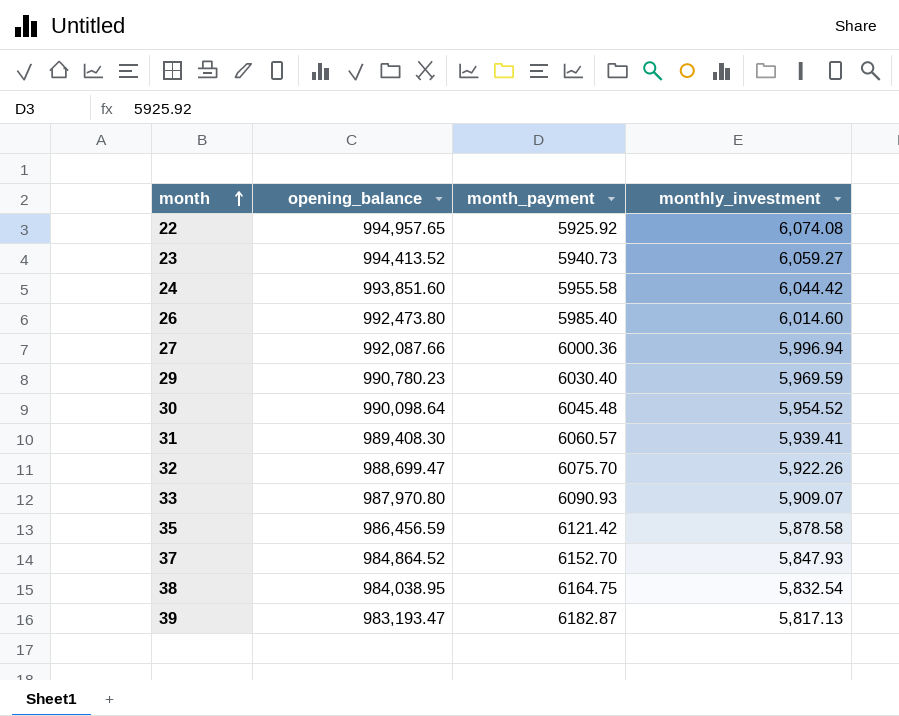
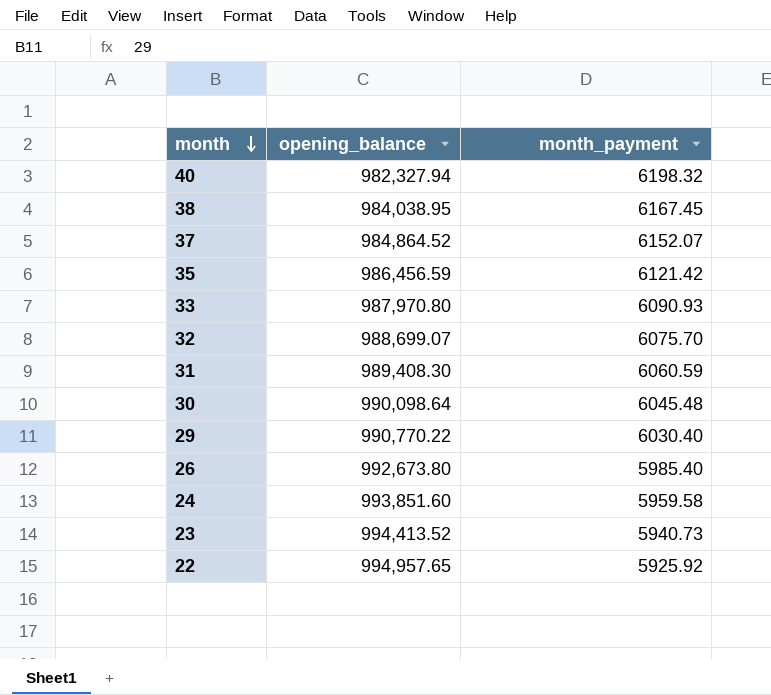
row order: month ascending -> month descending
column monthly_investment | position: 4 -> none
row 27: 992,087.66 | 6000.36 | 5,996.94 -> none
row 39: 983,193.47 | 6182.87 | 5,817.13 -> none
row 40: none -> 982,327.94 | 6198.32
38 | month_payment: 6164.75 -> 6167.45
37 | month_payment: 6152.70 -> 6152.07
32 | opening_balance: 988,699.47 -> 988,699.07
31 | month_payment: 6060.57 -> 6060.59
29 | opening_balance: 990,780.23 -> 990,770.22
26 | opening_balance: 992,473.80 -> 992,673.80
24 | month_payment: 5955.58 -> 5959.58

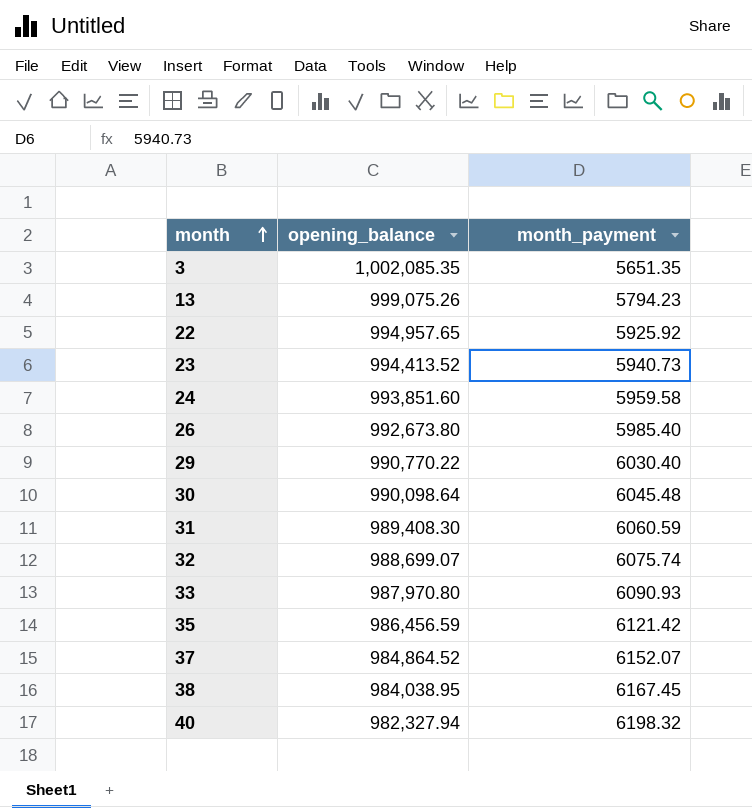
row order: month descending -> month ascending
row 3: none -> 1,002,085.35 | 5651.35
row 13: none -> 999,075.26 | 5794.23
32 | month_payment: 6075.70 -> 6075.74

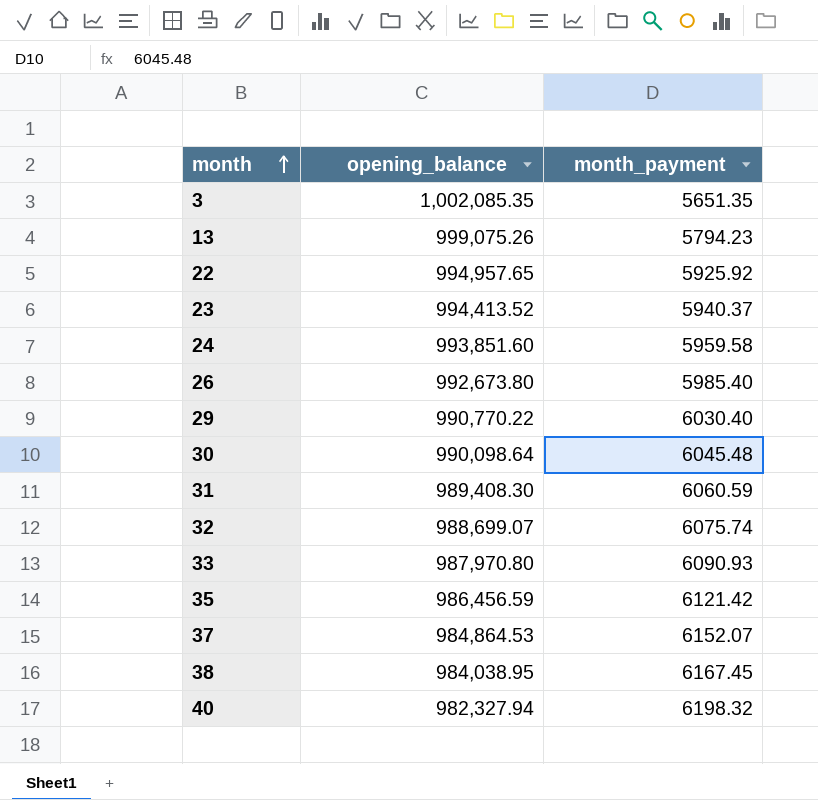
23 | month_payment: 5940.73 -> 5940.37
37 | opening_balance: 984,864.52 -> 984,864.53

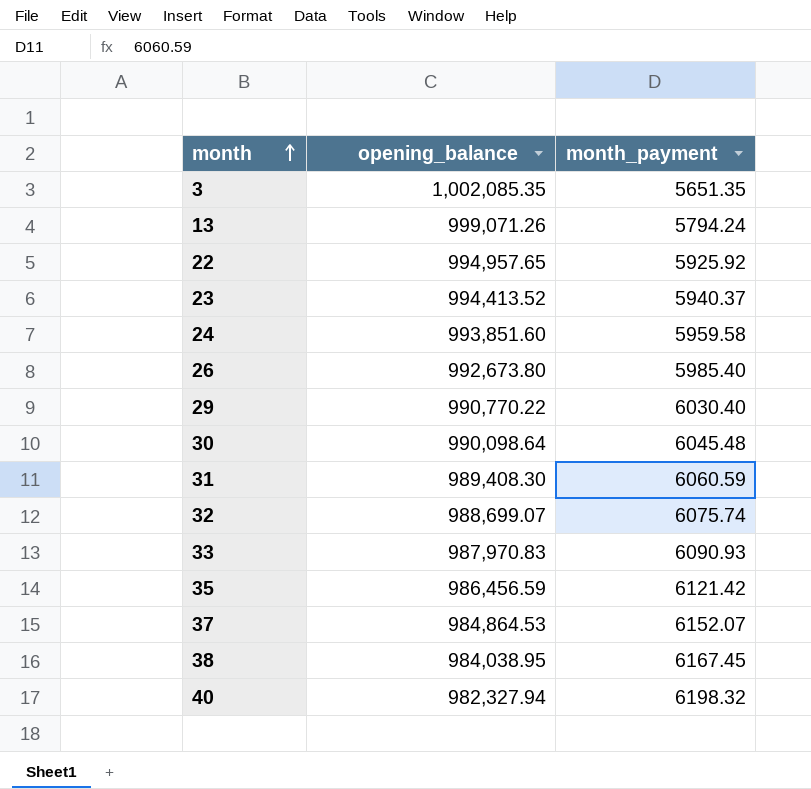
13 | opening_balance: 999,075.26 -> 999,071.26
13 | month_payment: 5794.23 -> 5794.24
33 | opening_balance: 987,970.80 -> 987,970.83

